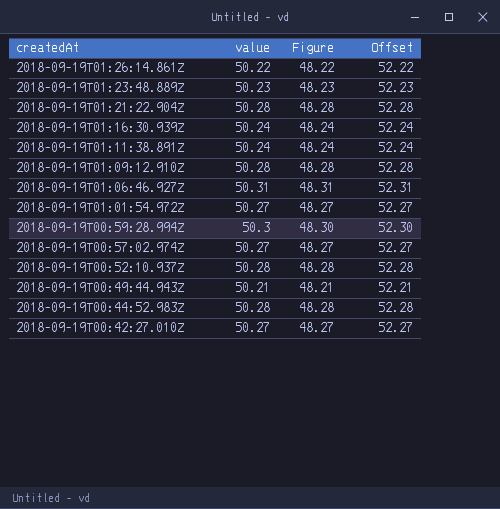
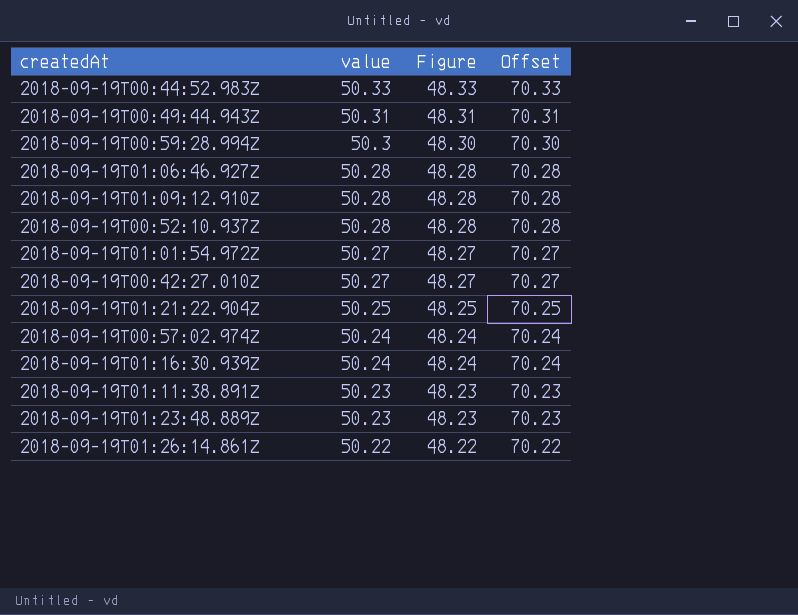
row order: createdAt descending -> value descending
column Offset | formula: [value] + 2 -> [value] + 20
2018-09-19T00:44:52.983Z | value: 50.28 -> 50.33
2018-09-19T00:44:52.983Z | Figure: 48.28 -> 48.33
2018-09-19T00:49:44.943Z | value: 50.21 -> 50.31
2018-09-19T00:49:44.943Z | Figure: 48.21 -> 48.31
2018-09-19T01:06:46.927Z | value: 50.31 -> 50.28
2018-09-19T01:06:46.927Z | Figure: 48.31 -> 48.28
2018-09-19T01:21:22.904Z | value: 50.28 -> 50.25
2018-09-19T01:21:22.904Z | Figure: 48.28 -> 48.25
2018-09-19T00:57:02.974Z | value: 50.27 -> 50.24
2018-09-19T00:57:02.974Z | Figure: 48.27 -> 48.24
2018-09-19T01:11:38.891Z | value: 50.24 -> 50.23
2018-09-19T01:11:38.891Z | Figure: 48.24 -> 48.23

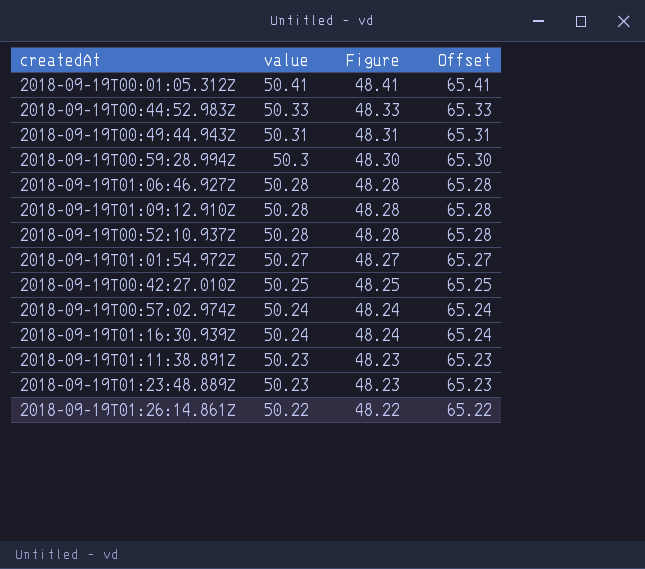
column Offset | formula: [value] + 20 -> [value] + 15
row 2018-09-19T01:21:22.904Z: 50.25 | 48.25 | 70.25 -> none
row 2018-09-19T00:01:05.312Z: none -> 50.41 | 48.41 | 65.41
2018-09-19T00:42:27.010Z | value: 50.27 -> 50.25
2018-09-19T00:42:27.010Z | Figure: 48.27 -> 48.25

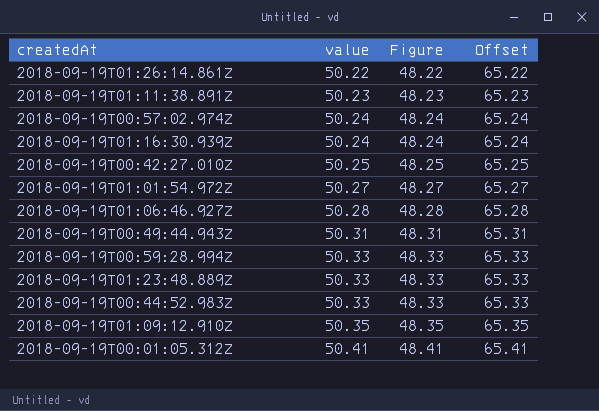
row order: value descending -> value ascending
row 2018-09-19T00:52:10.937Z: 50.28 | 48.28 | 65.28 -> none
2018-09-19T00:59:28.994Z | value: 50.3 -> 50.33
2018-09-19T00:59:28.994Z | Figure: 48.30 -> 48.33
2018-09-19T00:59:28.994Z | Offset: 65.30 -> 65.33
2018-09-19T01:23:48.889Z | value: 50.23 -> 50.33
2018-09-19T01:23:48.889Z | Figure: 48.23 -> 48.33
2018-09-19T01:23:48.889Z | Offset: 65.23 -> 65.33
2018-09-19T01:09:12.910Z | value: 50.28 -> 50.35
2018-09-19T01:09:12.910Z | Figure: 48.28 -> 48.35
2018-09-19T01:09:12.910Z | Offset: 65.28 -> 65.35

